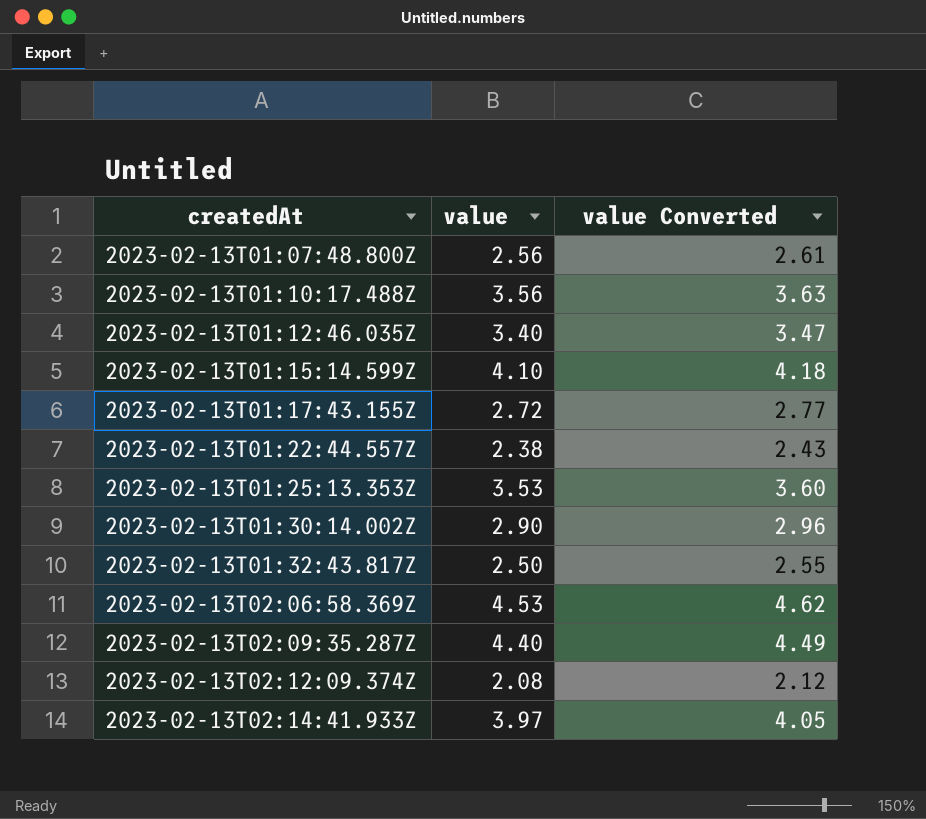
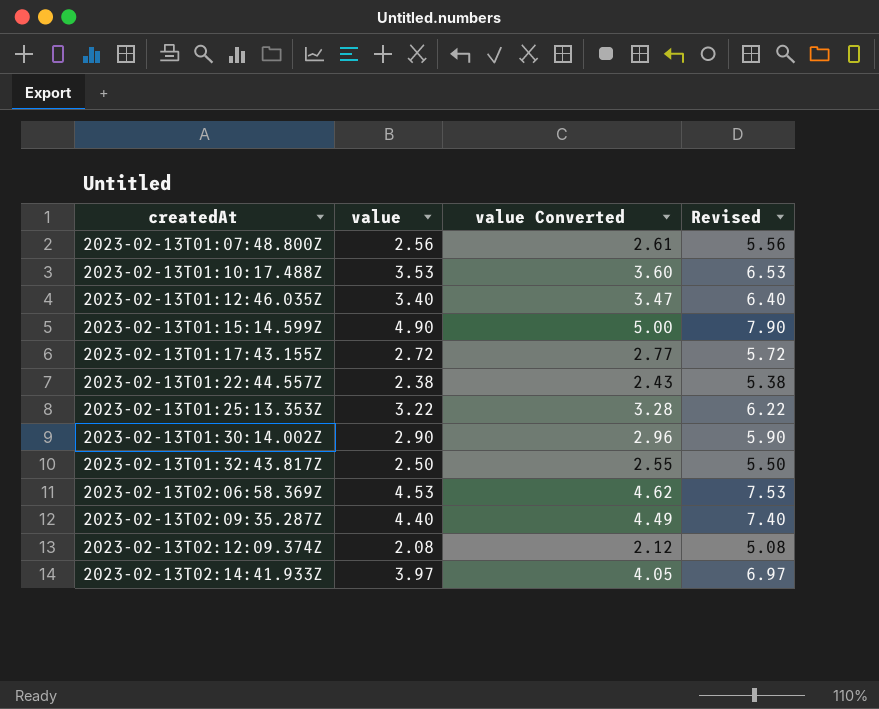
column Revised | formula: none -> [value] + 3
2023-02-13T01:10:17.488Z | value: 3.56 -> 3.53
2023-02-13T01:10:17.488Z | value Converted: 3.63 -> 3.60
2023-02-13T01:15:14.599Z | value: 4.10 -> 4.90
2023-02-13T01:15:14.599Z | value Converted: 4.18 -> 5.00
2023-02-13T01:25:13.353Z | value: 3.53 -> 3.22
2023-02-13T01:25:13.353Z | value Converted: 3.60 -> 3.28

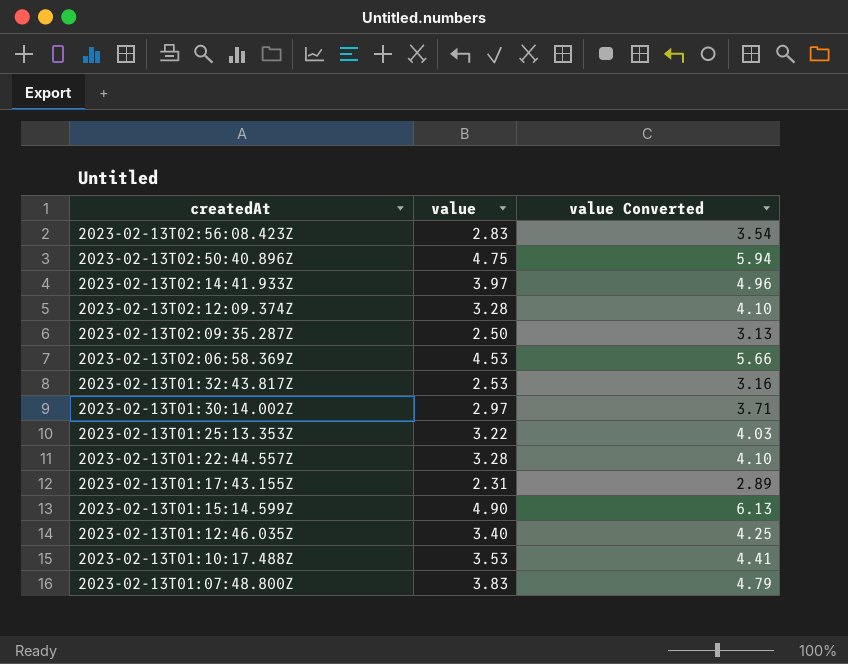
row order: createdAt ascending -> createdAt descending
column Revised | formula: [value] + 3 -> none
column value Converted | formula: [value] * 1.02 -> [value] * 1.25
row 2023-02-13T02:56:08.423Z: none -> 2.83 | 3.54
row 2023-02-13T02:50:40.896Z: none -> 4.75 | 5.94
2023-02-13T02:12:09.374Z | value: 2.08 -> 3.28
2023-02-13T02:09:35.287Z | value: 4.40 -> 2.50
2023-02-13T01:32:43.817Z | value: 2.50 -> 2.53
2023-02-13T01:30:14.002Z | value: 2.90 -> 2.97
2023-02-13T01:22:44.557Z | value: 2.38 -> 3.28
2023-02-13T01:17:43.155Z | value: 2.72 -> 2.31
2023-02-13T01:07:48.800Z | value: 2.56 -> 3.83

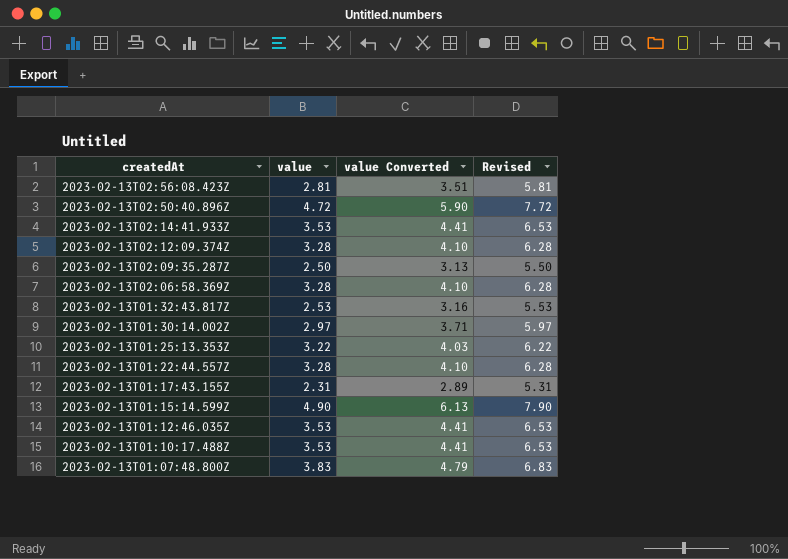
column Revised | formula: none -> [value] + 3
2023-02-13T02:56:08.423Z | value: 2.83 -> 2.81
2023-02-13T02:56:08.423Z | value Converted: 3.54 -> 3.51
2023-02-13T02:50:40.896Z | value: 4.75 -> 4.72
2023-02-13T02:50:40.896Z | value Converted: 5.94 -> 5.90
2023-02-13T02:14:41.933Z | value: 3.97 -> 3.53
2023-02-13T02:14:41.933Z | value Converted: 4.96 -> 4.41
2023-02-13T02:06:58.369Z | value: 4.53 -> 3.28
2023-02-13T02:06:58.369Z | value Converted: 5.66 -> 4.10
2023-02-13T01:12:46.035Z | value: 3.40 -> 3.53
2023-02-13T01:12:46.035Z | value Converted: 4.25 -> 4.41

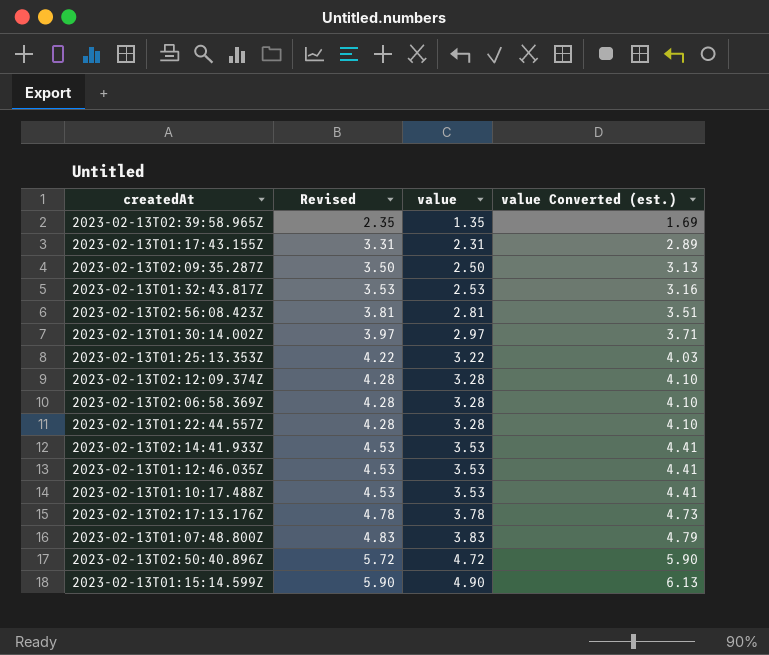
row order: createdAt descending -> Revised ascending
column Revised | formula: [value] + 3 -> [value] + 1
column Revised | position: 4 -> 2
column name: value Converted -> value Converted (est.)
row 2023-02-13T02:39:58.965Z: none -> 2.35 | 1.35 | 1.69
row 2023-02-13T02:17:13.176Z: none -> 4.78 | 3.78 | 4.73

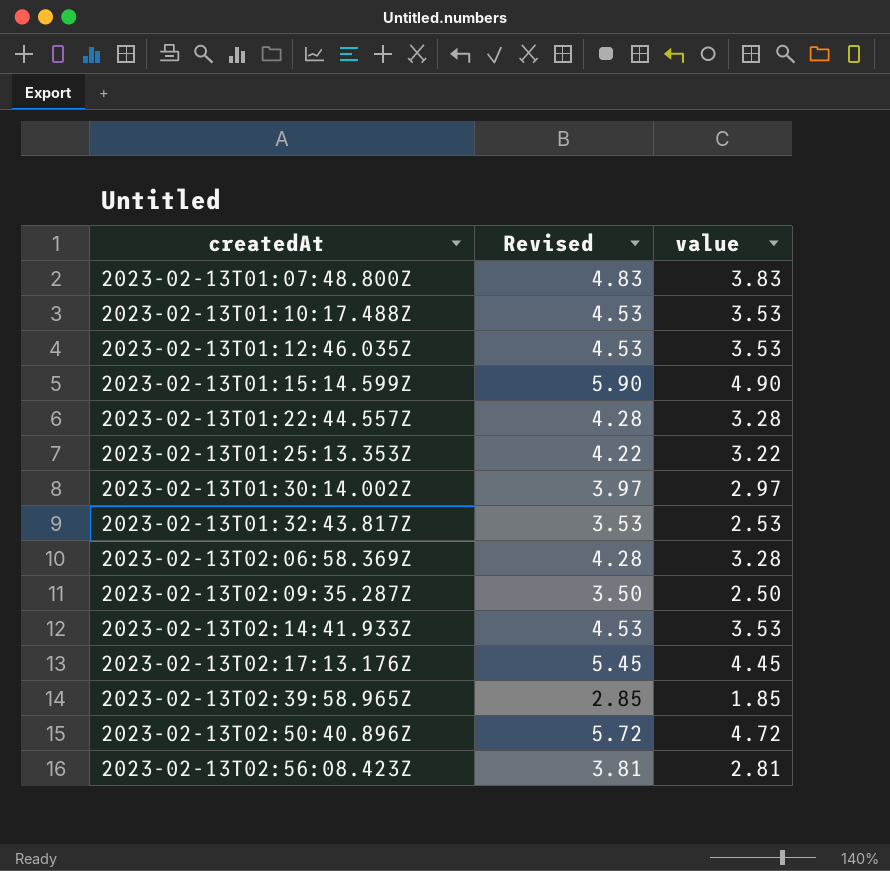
row order: Revised ascending -> createdAt ascending
column value Converted (est.) | formula: [value] * 1.25 -> none
row 2023-02-13T01:17:43.155Z: 3.31 | 2.31 | 2.89 -> none
row 2023-02-13T02:12:09.374Z: 4.28 | 3.28 | 4.10 -> none
2023-02-13T02:17:13.176Z | Revised: 4.78 -> 5.45
2023-02-13T02:17:13.176Z | value: 3.78 -> 4.45
2023-02-13T02:39:58.965Z | Revised: 2.35 -> 2.85
2023-02-13T02:39:58.965Z | value: 1.35 -> 1.85

